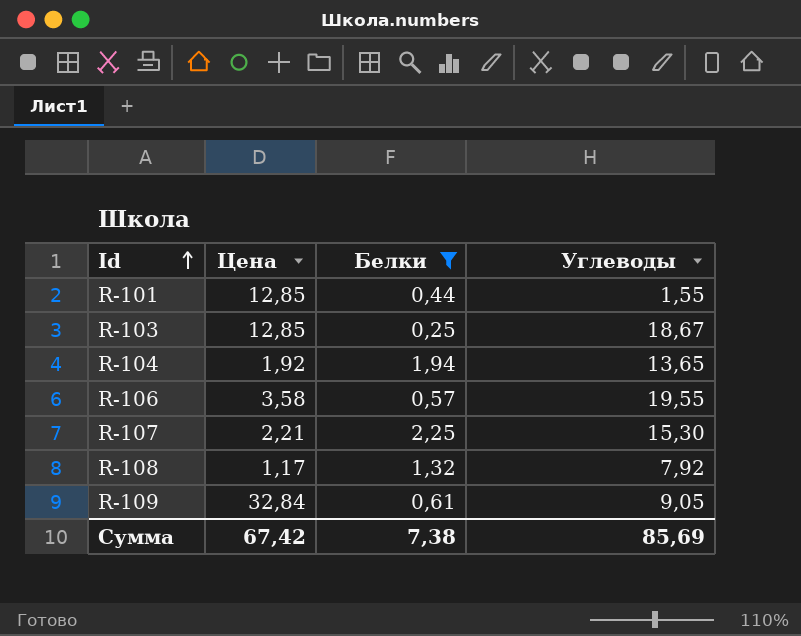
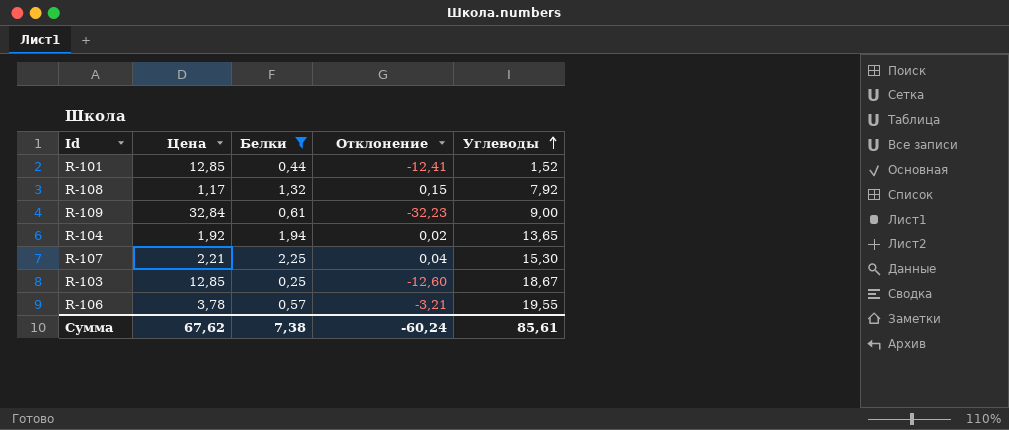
row order: Id ascending -> Углеводы ascending
column Отклонение | formula: none -> [Белки] - [Цена]
R-101 | Углеводы: 1,55 -> 1,52
R-109 | Углеводы: 9,05 -> 9,00
R-106 | Цена: 3,58 -> 3,78
Сумма | Цена: 67,42 -> 67,62
Сумма | Углеводы: 85,69 -> 85,61

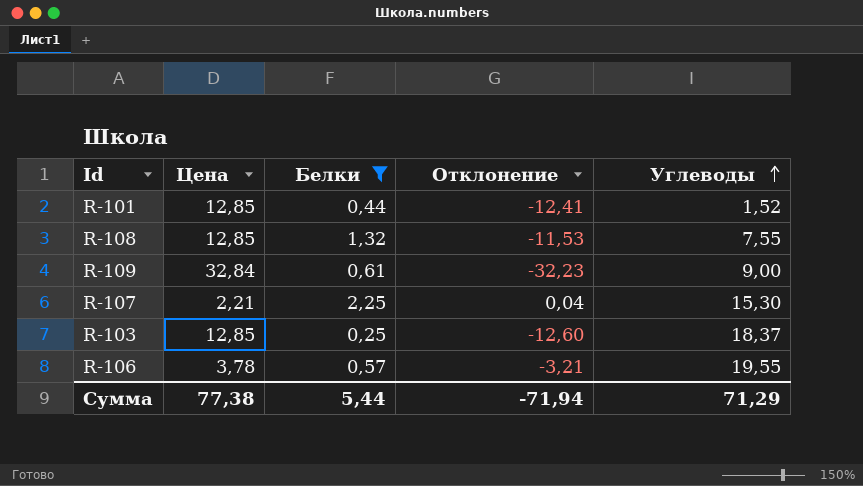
row R-104: 1,92 | 1,94 | 0,02 | 13,65 -> none
R-108 | Цена: 1,17 -> 12,85
R-108 | Отклонение: 0,15 -> -11,53
R-108 | Углеводы: 7,92 -> 7,55
R-103 | Углеводы: 18,67 -> 18,37
Сумма | Цена: 67,62 -> 77,38
Сумма | Белки: 7,38 -> 5,44
Сумма | Отклонение: -60,24 -> -71,94
Сумма | Углеводы: 85,61 -> 71,29

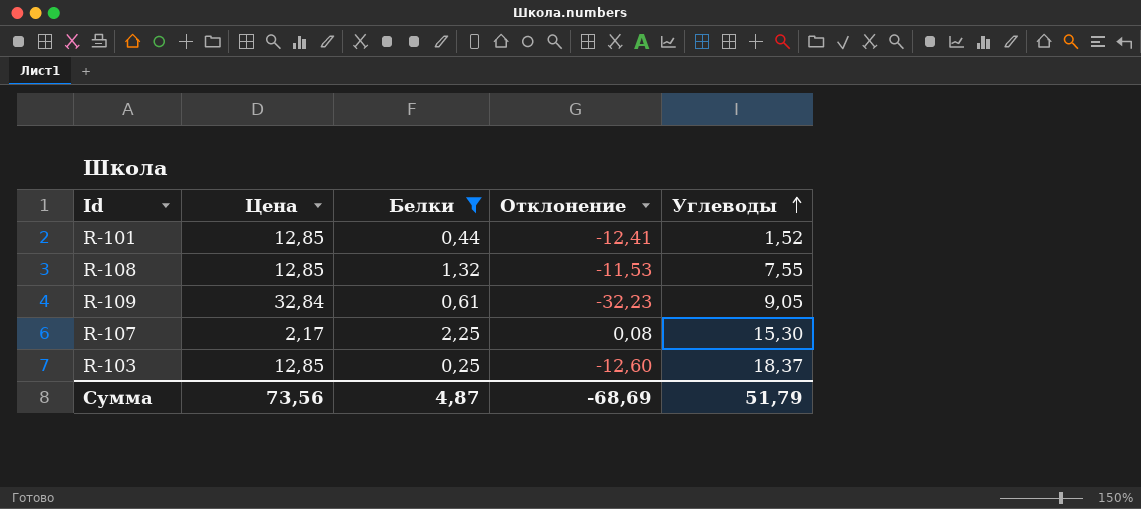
row R-106: 3,78 | 0,57 | -3,21 | 19,55 -> none
R-109 | Углеводы: 9,00 -> 9,05
R-107 | Цена: 2,21 -> 2,17
R-107 | Отклонение: 0,04 -> 0,08
Сумма | Цена: 77,38 -> 73,56
Сумма | Белки: 5,44 -> 4,87
Сумма | Отклонение: -71,94 -> -68,69
Сумма | Углеводы: 71,29 -> 51,79

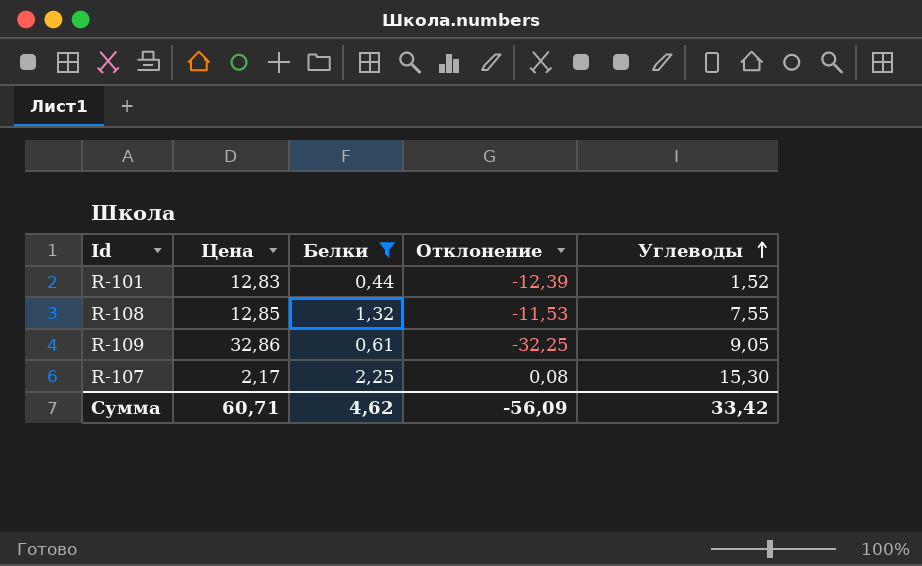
row R-103: 12,85 | 0,25 | -12,60 | 18,37 -> none
R-101 | Цена: 12,85 -> 12,83
R-101 | Отклонение: -12,41 -> -12,39
R-109 | Цена: 32,84 -> 32,86
R-109 | Отклонение: -32,23 -> -32,25
Сумма | Цена: 73,56 -> 60,71
Сумма | Белки: 4,87 -> 4,62
Сумма | Отклонение: -68,69 -> -56,09
Сумма | Углеводы: 51,79 -> 33,42

